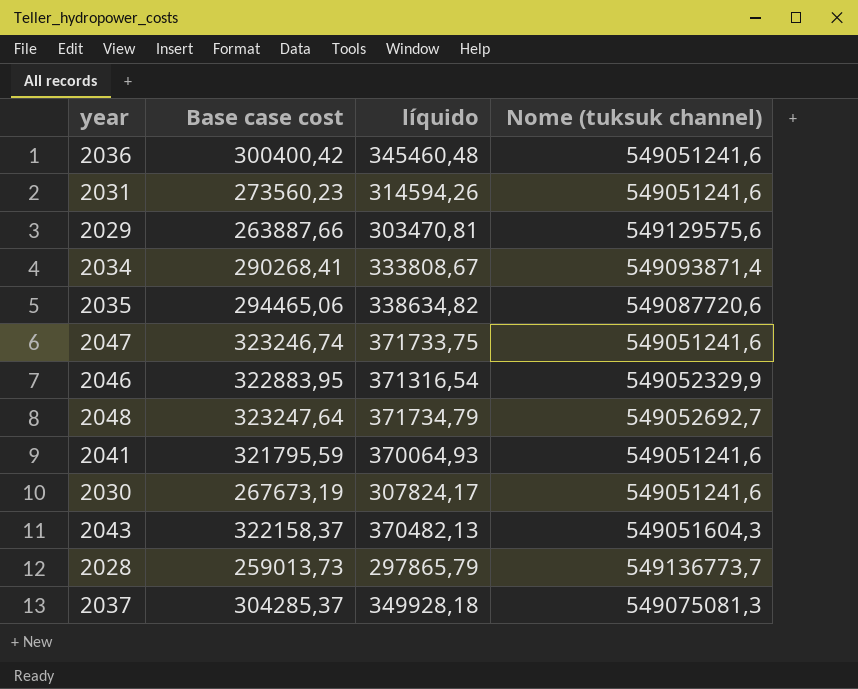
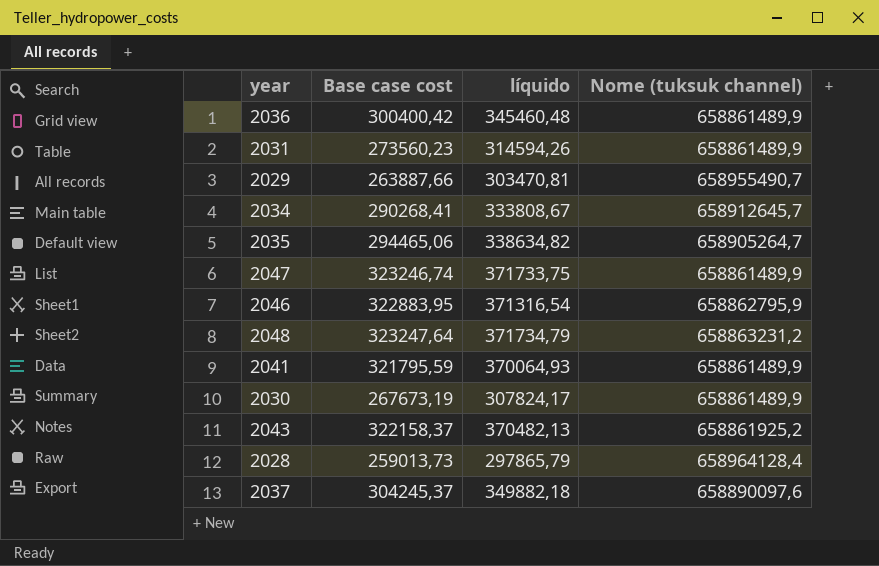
2036 | Nome (tuksuk channel): 549051241,6 -> 658861489,9
2031 | Nome (tuksuk channel): 549051241,6 -> 658861489,9
2029 | Nome (tuksuk channel): 549129575,6 -> 658955490,7
2034 | Nome (tuksuk channel): 549093871,4 -> 658912645,7
2035 | Nome (tuksuk channel): 549087720,6 -> 658905264,7
2047 | Nome (tuksuk channel): 549051241,6 -> 658861489,9
2046 | Nome (tuksuk channel): 549052329,9 -> 658862795,9
2048 | Nome (tuksuk channel): 549052692,7 -> 658863231,2
2041 | Nome (tuksuk channel): 549051241,6 -> 658861489,9
2030 | Nome (tuksuk channel): 549051241,6 -> 658861489,9
2043 | Nome (tuksuk channel): 549051604,3 -> 658861925,2
2028 | Nome (tuksuk channel): 549136773,7 -> 658964128,4
2037 | Base case cost: 304285,37 -> 304245,37
2037 | líquido: 349928,18 -> 349882,18
2037 | Nome (tuksuk channel): 549075081,3 -> 658890097,6

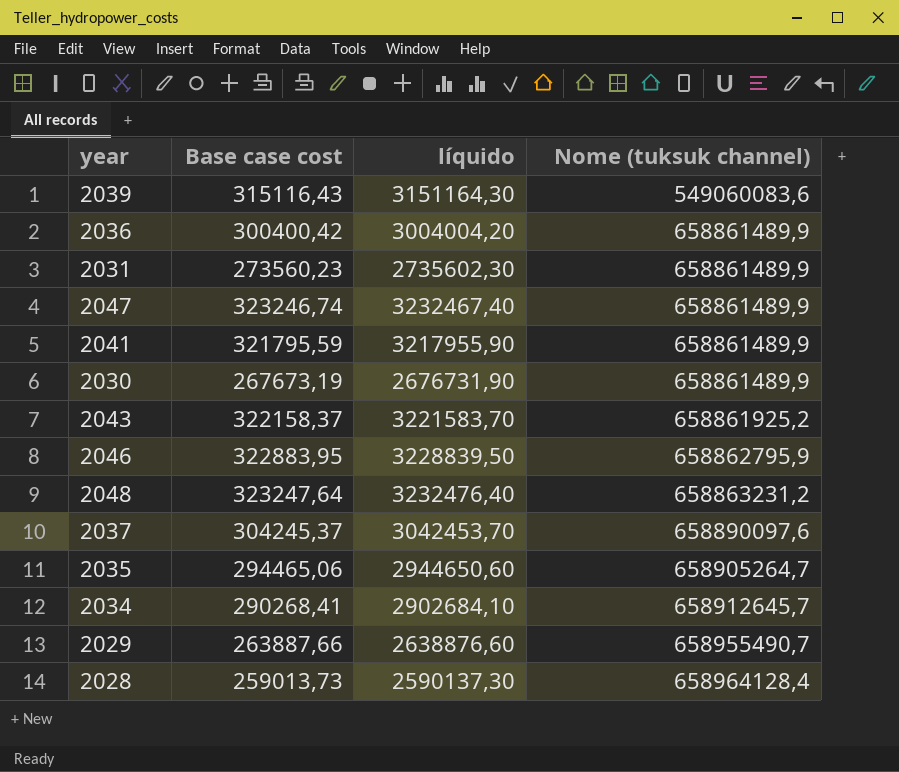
row order: none -> Nome (tuksuk channel) ascending
column líquido | formula: [Base case cost] * 1,15 -> [Base case cost] * 10
row 2039: none -> 315116,43 | 3151164,30 | 549060083,6

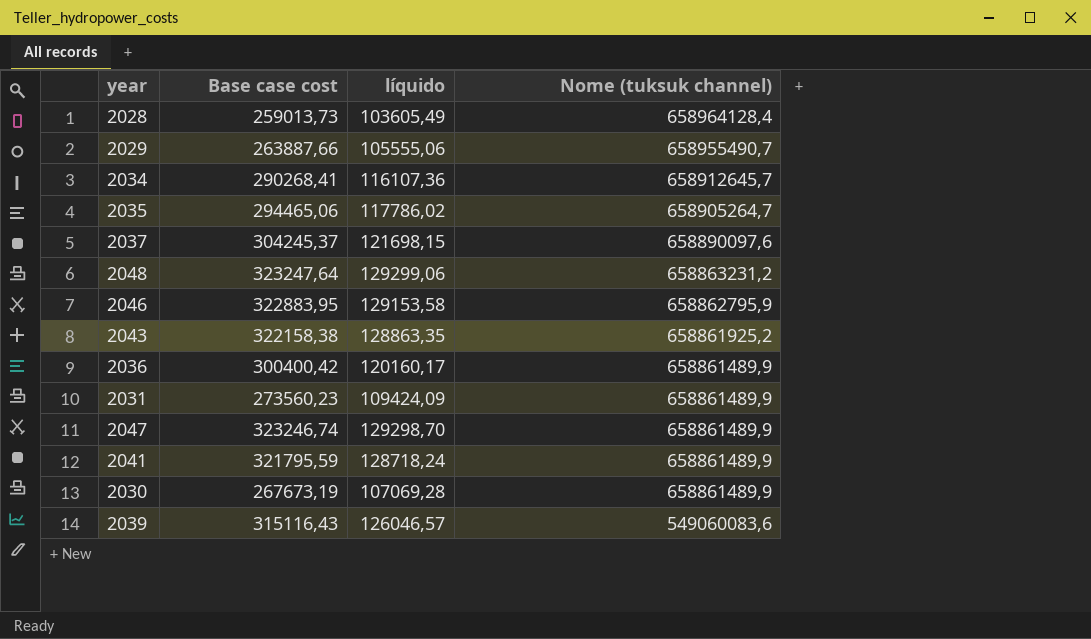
row order: Nome (tuksuk channel) ascending -> Nome (tuksuk channel) descending
column líquido | formula: [Base case cost] * 10 -> [Base case cost] * 0,4
2043 | Base case cost: 322158,37 -> 322158,38

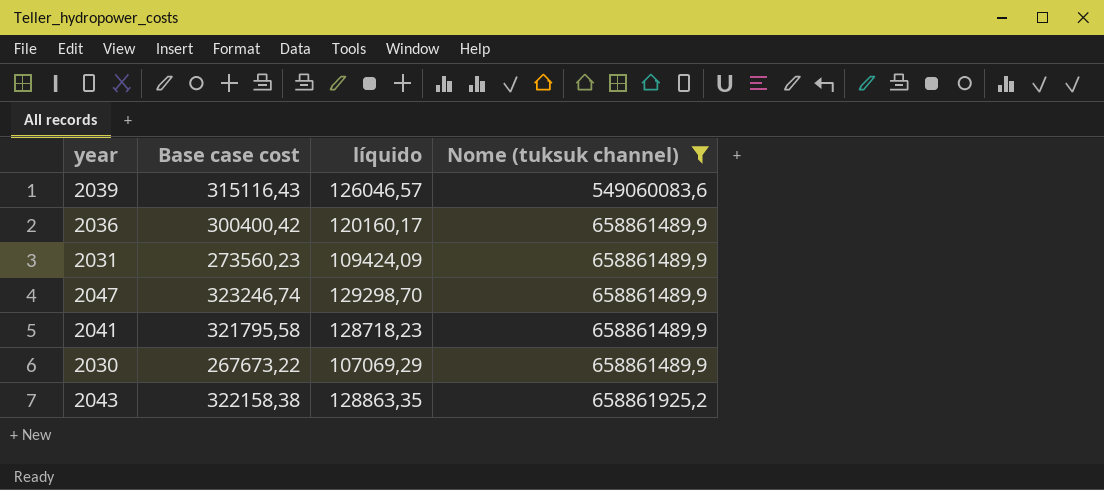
filter: none -> Nome (tuksuk channel) <= 658861925,2
row order: Nome (tuksuk channel) descending -> Nome (tuksuk channel) ascending
2041 | Base case cost: 321795,59 -> 321795,58
2041 | líquido: 128718,24 -> 128718,23
2030 | Base case cost: 267673,19 -> 267673,22
2030 | líquido: 107069,28 -> 107069,29

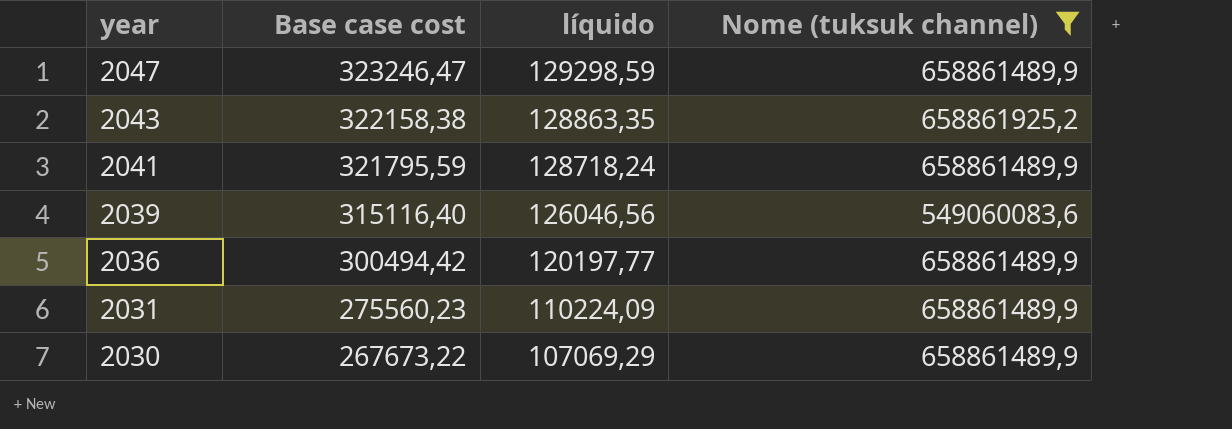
row order: Nome (tuksuk channel) ascending -> year descending
2047 | Base case cost: 323246,74 -> 323246,47
2047 | líquido: 129298,70 -> 129298,59
2041 | Base case cost: 321795,58 -> 321795,59
2041 | líquido: 128718,23 -> 128718,24
2039 | Base case cost: 315116,43 -> 315116,40
2039 | líquido: 126046,57 -> 126046,56
2036 | Base case cost: 300400,42 -> 300494,42
2036 | líquido: 120160,17 -> 120197,77
2031 | Base case cost: 273560,23 -> 275560,23
2031 | líquido: 109424,09 -> 110224,09

